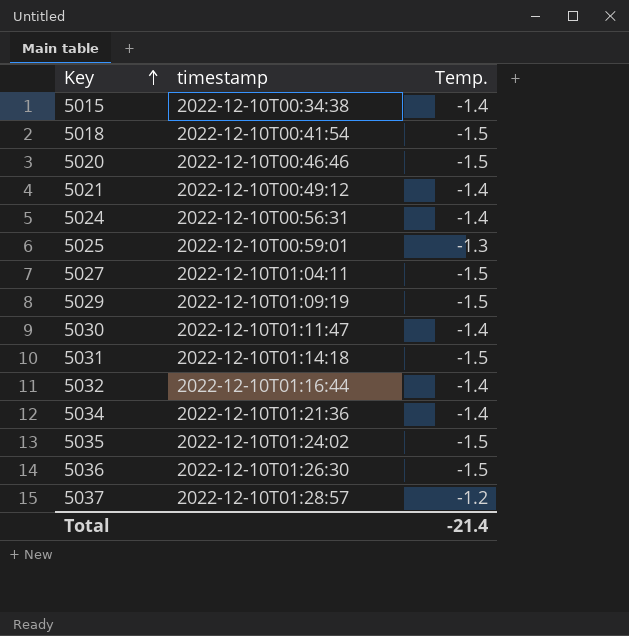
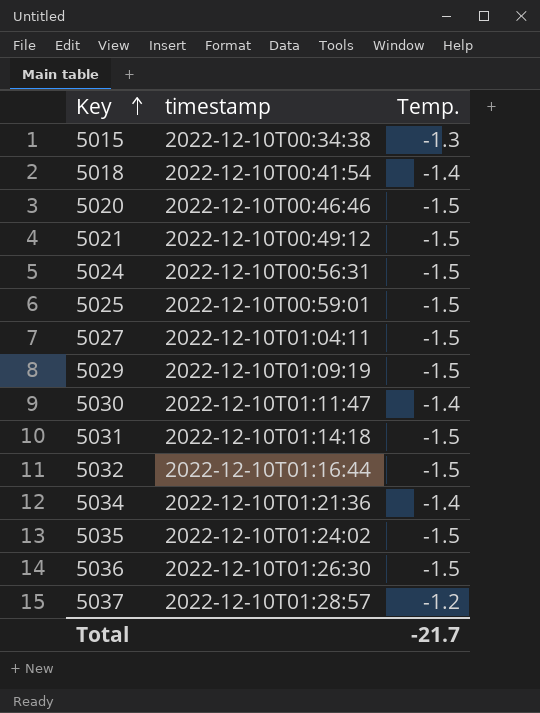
5015 | Temp.: -1.4 -> -1.3
5018 | Temp.: -1.5 -> -1.4
5021 | Temp.: -1.4 -> -1.5
5024 | Temp.: -1.4 -> -1.5
5025 | Temp.: -1.3 -> -1.5
5032 | Temp.: -1.4 -> -1.5
Total | Temp.: -21.4 -> -21.7

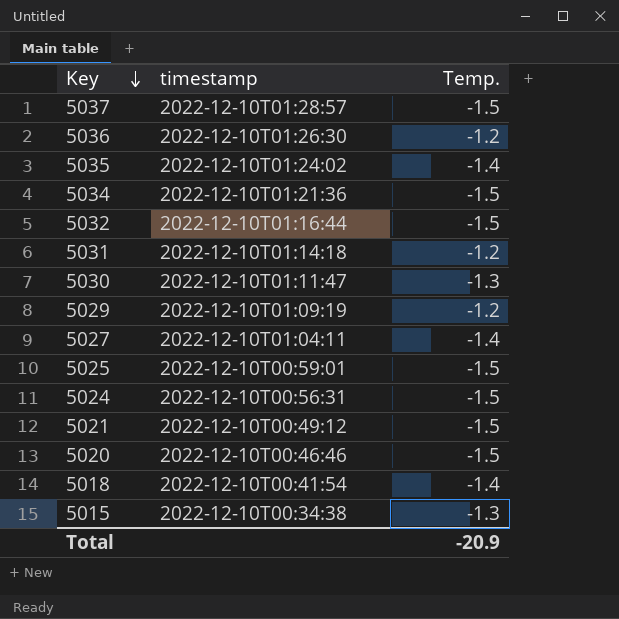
row order: Key ascending -> Key descending
5037 | Temp.: -1.2 -> -1.5
5036 | Temp.: -1.5 -> -1.2
5035 | Temp.: -1.5 -> -1.4
5034 | Temp.: -1.4 -> -1.5
5031 | Temp.: -1.5 -> -1.2
5030 | Temp.: -1.4 -> -1.3
5029 | Temp.: -1.5 -> -1.2
5027 | Temp.: -1.5 -> -1.4
Total | Temp.: -21.7 -> -20.9

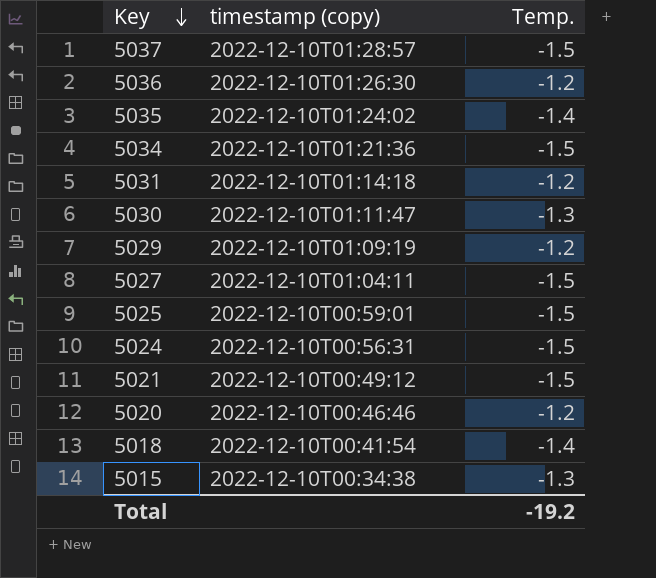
column name: timestamp -> timestamp (copy)
row 5032: 2022-12-10T01:16:44 | -1.5 -> none
5027 | Temp.: -1.4 -> -1.5
5020 | Temp.: -1.5 -> -1.2
Total | Temp.: -20.9 -> -19.2

